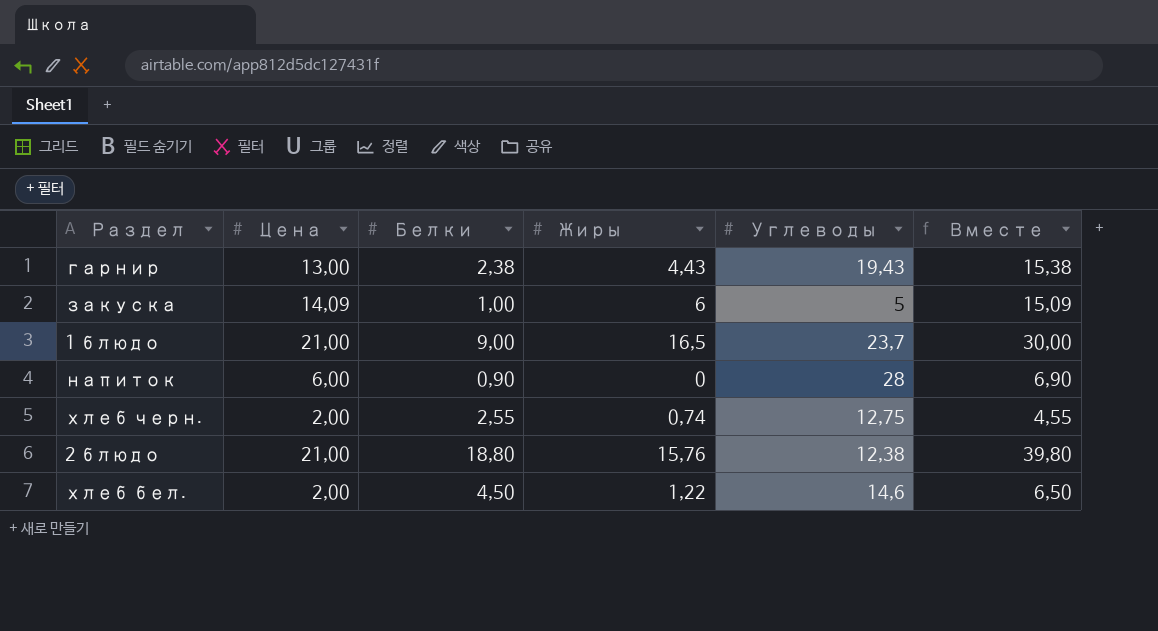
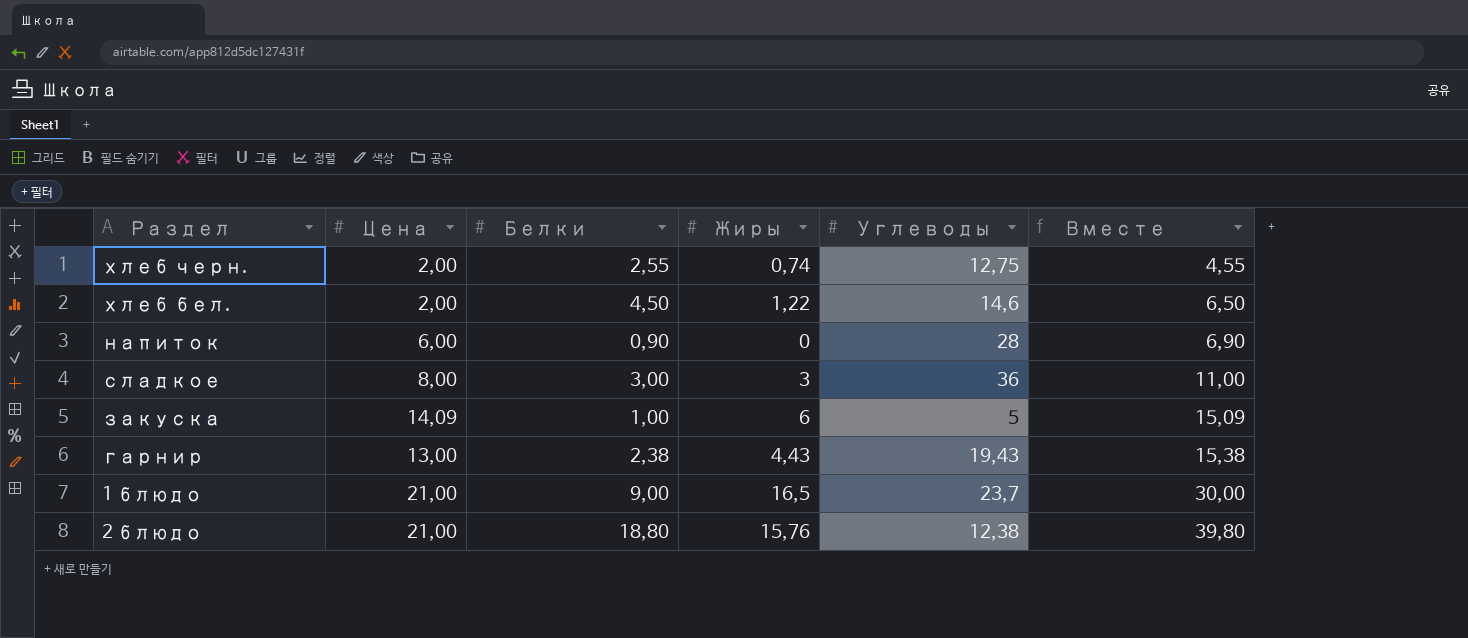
row order: none -> Вместе ascending
row сладкое: none -> 8,00 | 3,00 | 3 | 36 | 11,00

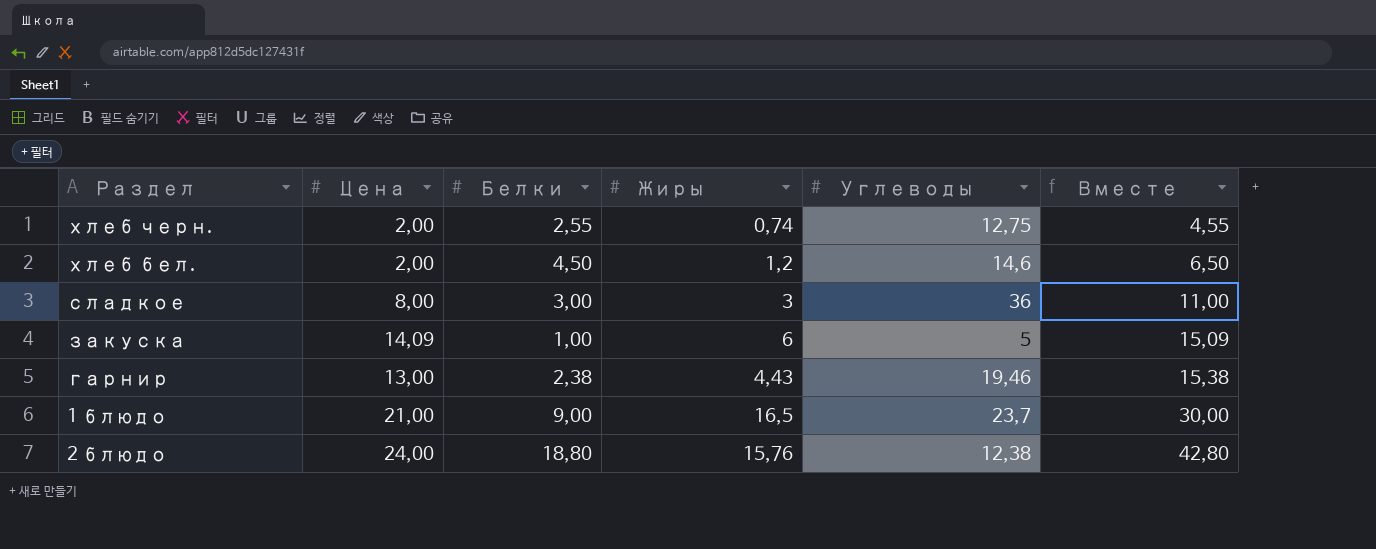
row напиток: 6,00 | 0,90 | 0 | 28 | 6,90 -> none
хлеб бел. | Жиры: 1,22 -> 1,2
гарнир | Углеводы: 19,43 -> 19,46
2 блюдо | Цена: 21,00 -> 24,00
2 блюдо | Вместе: 39,80 -> 42,80

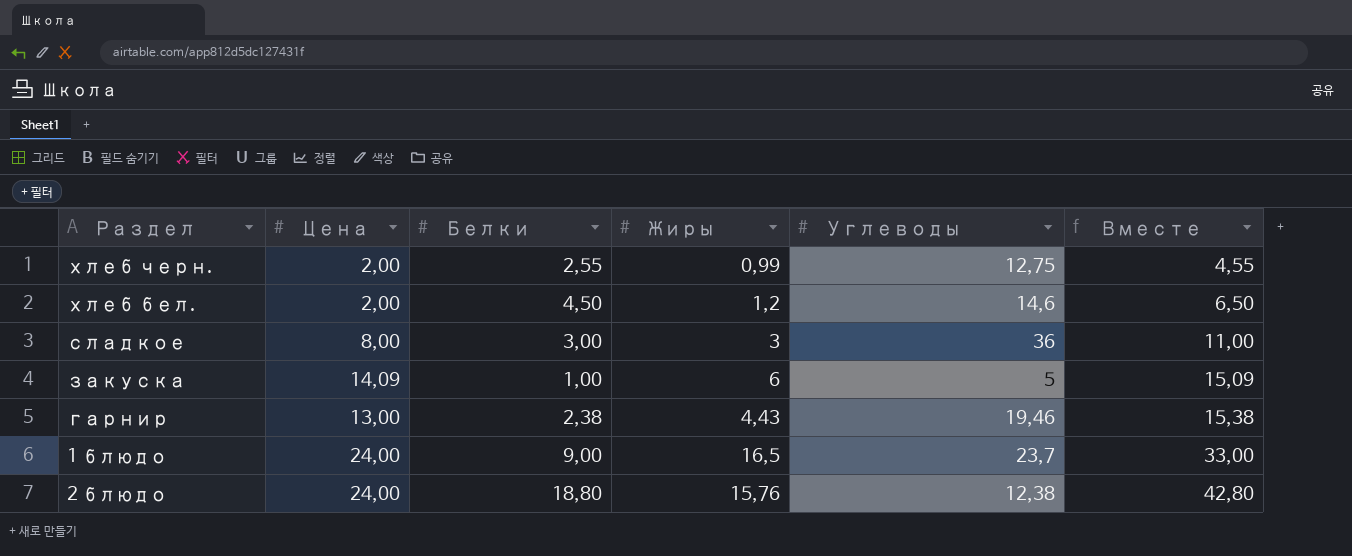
хлеб черн. | Жиры: 0,74 -> 0,99
1 блюдо | Цена: 21,00 -> 24,00
1 блюдо | Вместе: 30,00 -> 33,00

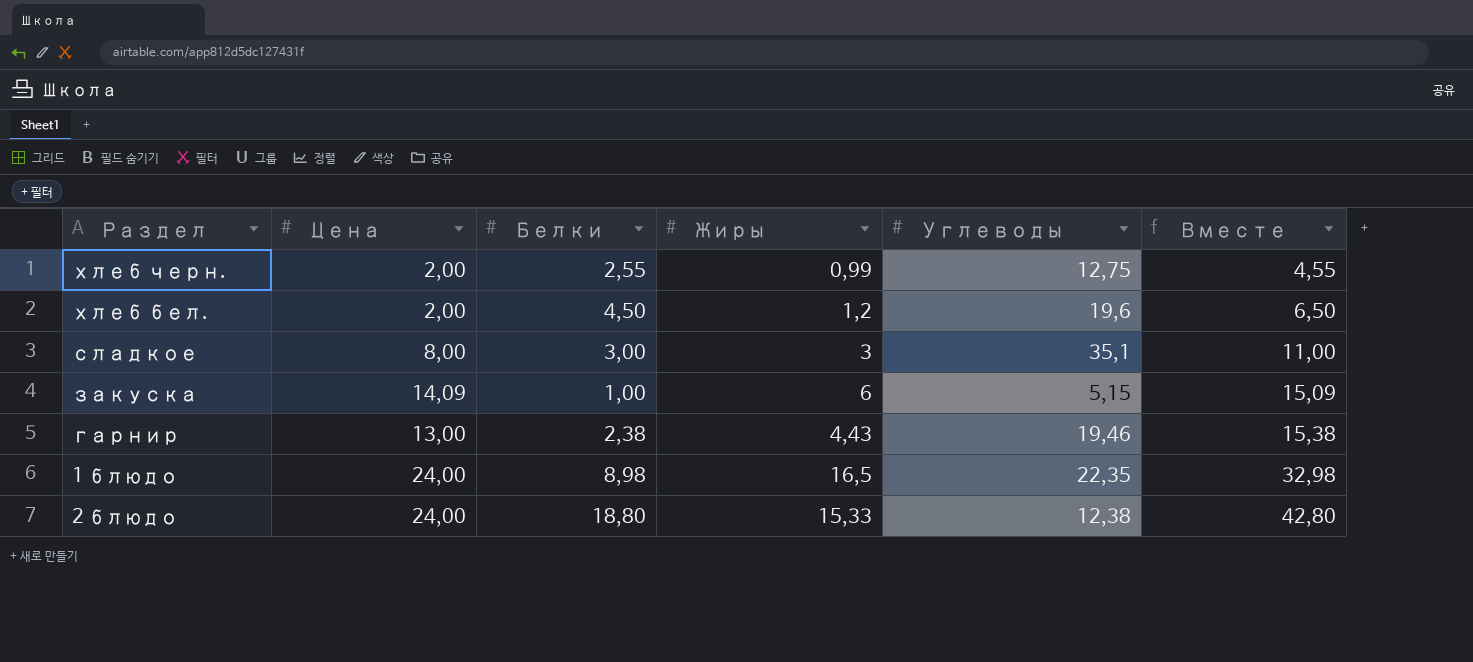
хлеб бел. | Углеводы: 14,6 -> 19,6
сладкое | Углеводы: 36 -> 35,1
закуска | Углеводы: 5 -> 5,15
1 блюдо | Белки: 9,00 -> 8,98
1 блюдо | Углеводы: 23,7 -> 22,35
1 блюдо | Вместе: 33,00 -> 32,98
2 блюдо | Жиры: 15,76 -> 15,33

